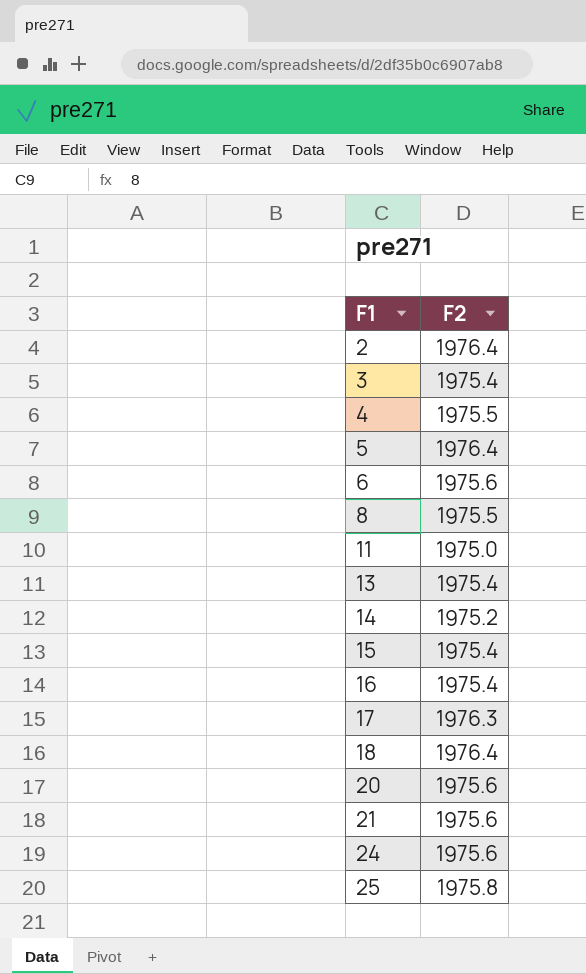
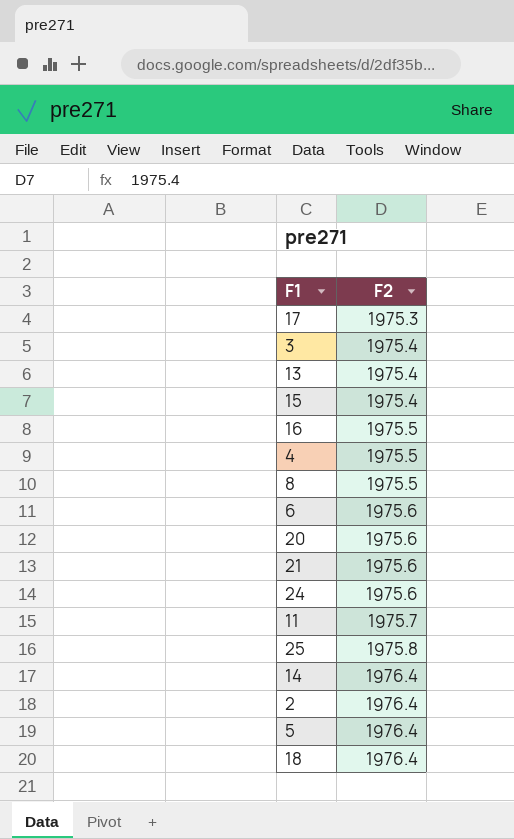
row order: F1 ascending -> F2 ascending
17 | F2: 1976.3 -> 1975.3
16 | F2: 1975.4 -> 1975.5
11 | F2: 1975.0 -> 1975.7
14 | F2: 1975.2 -> 1976.4

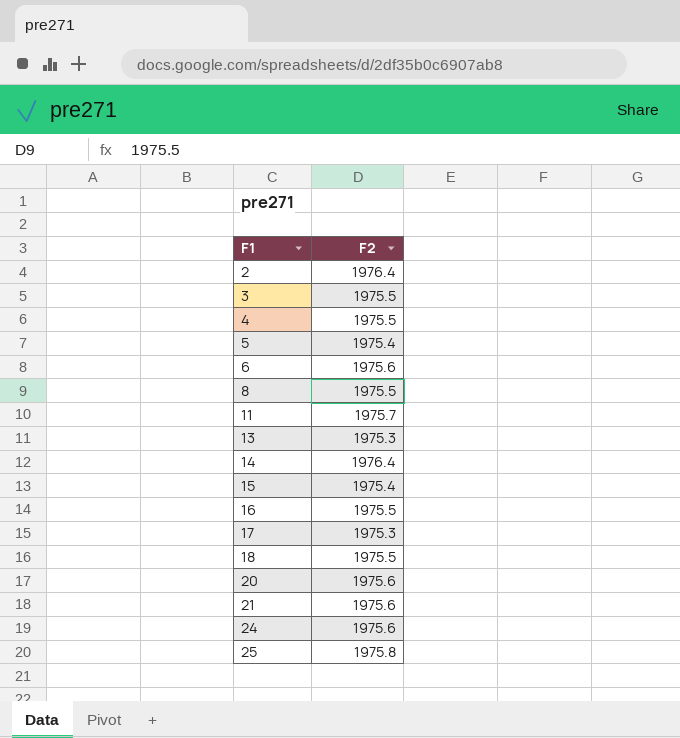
row order: F2 ascending -> F1 ascending
3 | F2: 1975.4 -> 1975.5
5 | F2: 1976.4 -> 1975.4
13 | F2: 1975.4 -> 1975.3
18 | F2: 1976.4 -> 1975.5

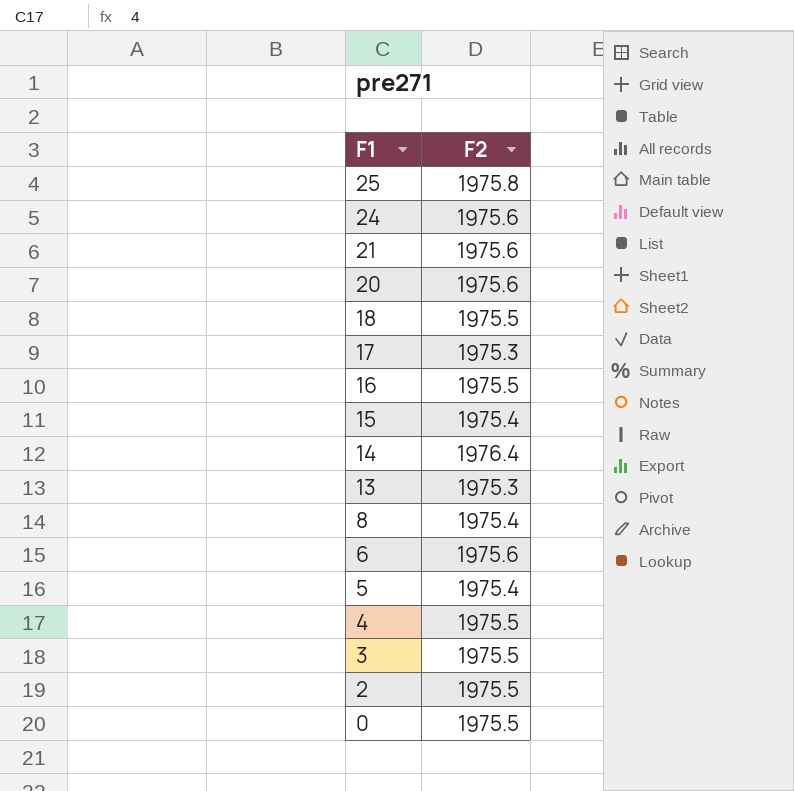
row order: F1 ascending -> F1 descending
row 11: 1975.7 -> none
8 | F2: 1975.5 -> 1975.4
2 | F2: 1976.4 -> 1975.5
row 0: none -> 1975.5

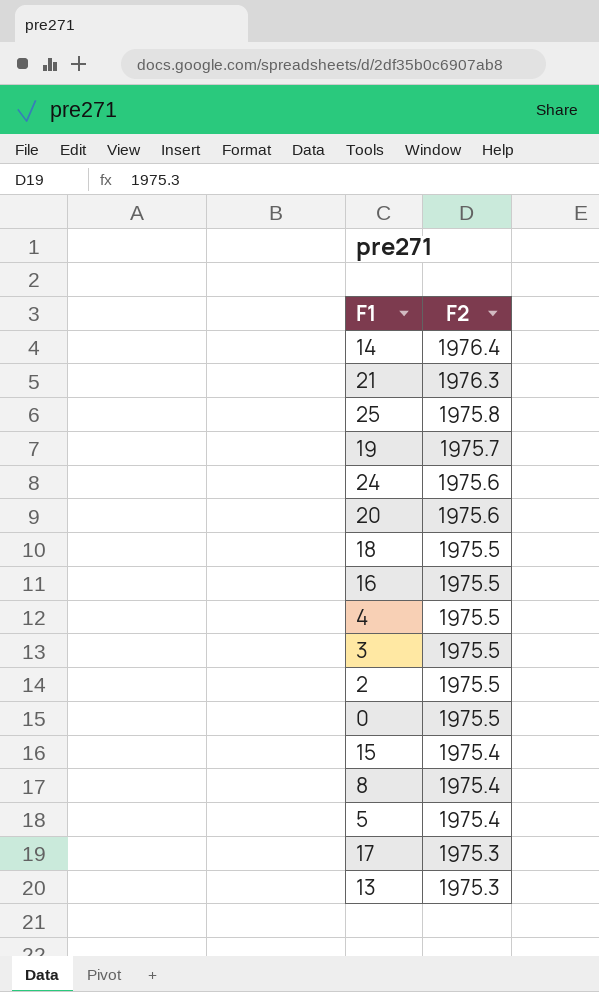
row order: F1 descending -> F2 descending
row 6: 1975.6 -> none
21 | F2: 1975.6 -> 1976.3
row 19: none -> 1975.7

